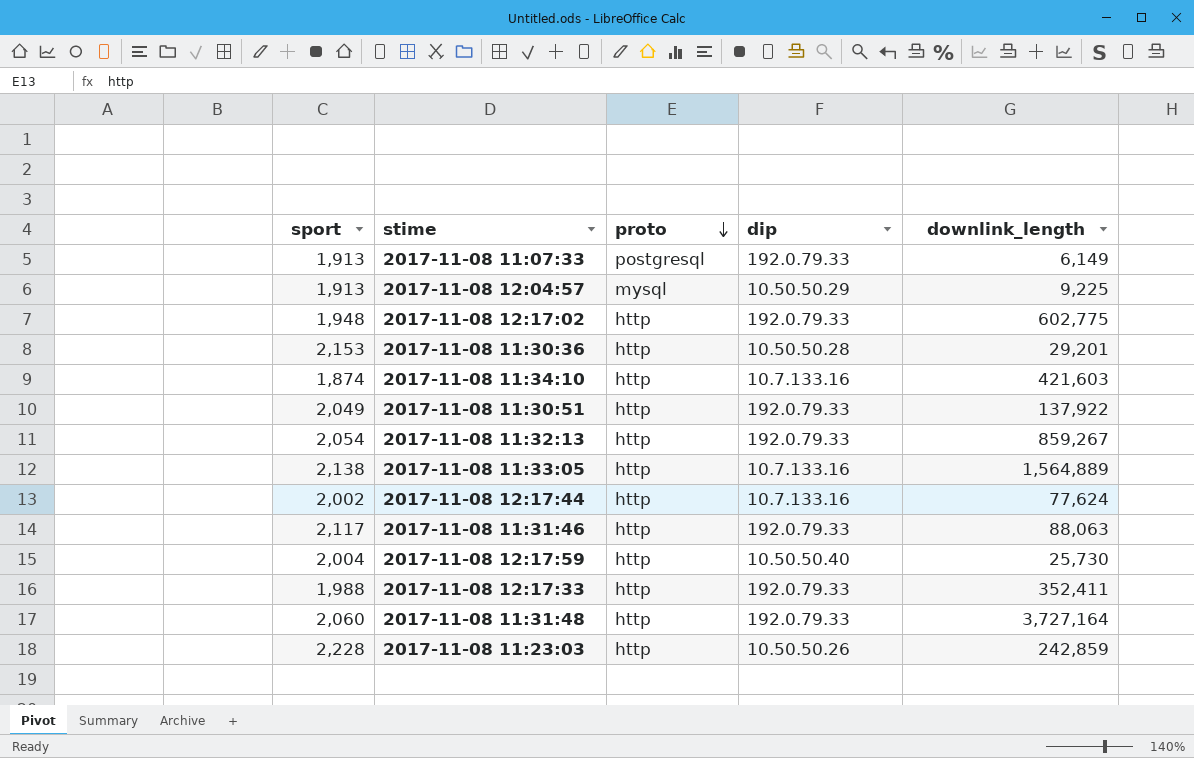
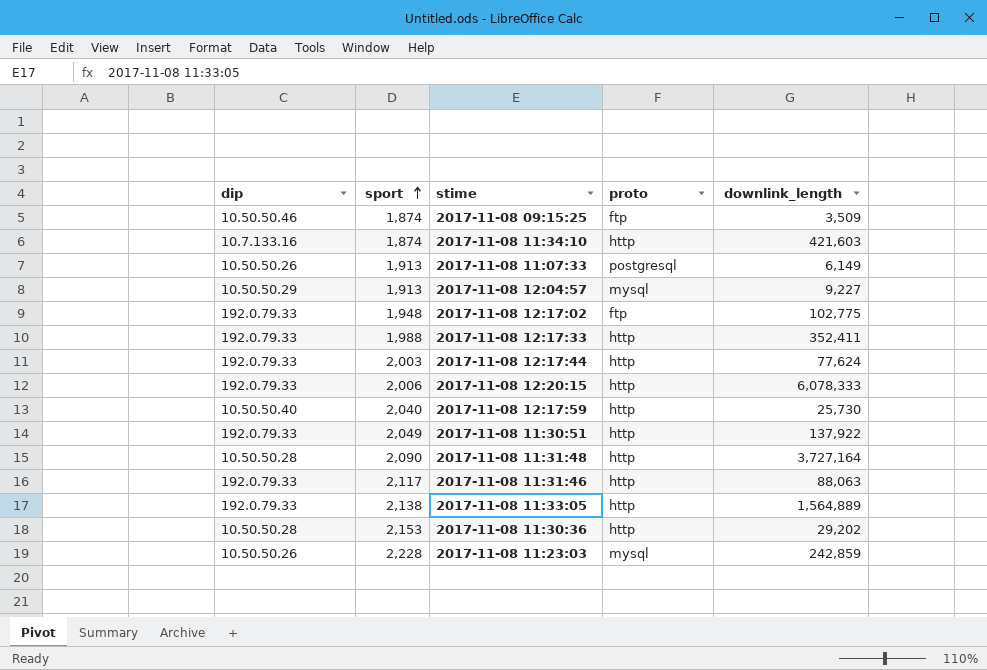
row order: proto descending -> sport ascending
column dip | position: 4 -> 1
row 2017-11-08 11:32:13: 2,054 | http | 192.0.79.33 | 859,267 -> none
row 2017-11-08 09:15:25: none -> 10.50.50.46 | 1,874 | ftp | 3,509
2017-11-08 11:07:33 | dip: 192.0.79.33 -> 10.50.50.26
2017-11-08 12:04:57 | downlink_length: 9,225 -> 9,227
2017-11-08 12:17:02 | proto: http -> ftp
2017-11-08 12:17:02 | downlink_length: 602,775 -> 102,775
2017-11-08 12:17:44 | dip: 10.7.133.16 -> 192.0.79.33
2017-11-08 12:17:44 | sport: 2,002 -> 2,003
row 2017-11-08 12:20:15: none -> 192.0.79.33 | 2,006 | http | 6,078,333
2017-11-08 12:17:59 | sport: 2,004 -> 2,040
2017-11-08 11:31:48 | dip: 192.0.79.33 -> 10.50.50.28
2017-11-08 11:31:48 | sport: 2,060 -> 2,090
2017-11-08 11:33:05 | dip: 10.7.133.16 -> 192.0.79.33
2017-11-08 11:30:36 | downlink_length: 29,201 -> 29,202
2017-11-08 11:23:03 | proto: http -> mysql

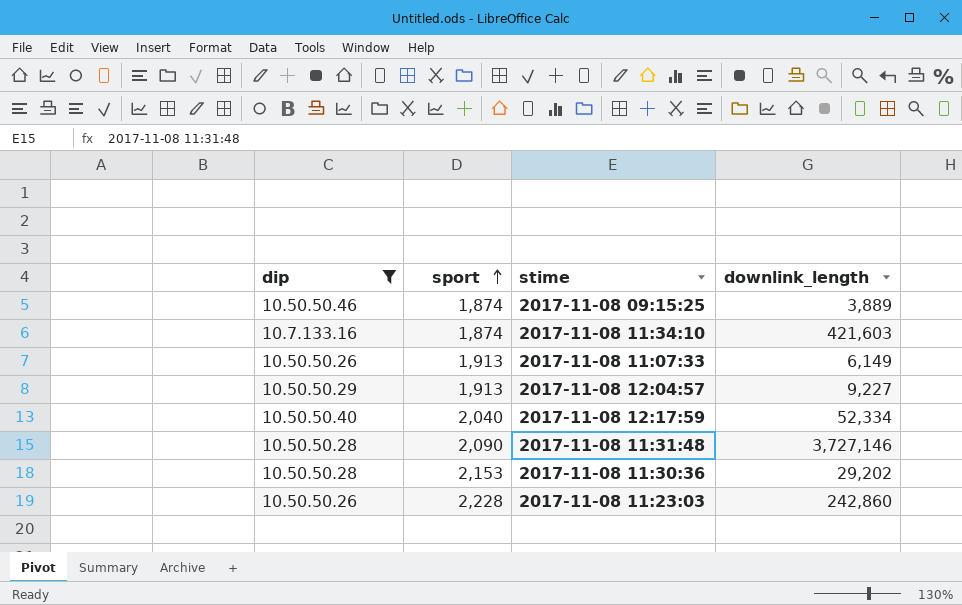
filter: none -> dip != 192.0.79.33
column proto | position: 4 -> none
2017-11-08 09:15:25 | downlink_length: 3,509 -> 3,889
2017-11-08 12:17:59 | downlink_length: 25,730 -> 52,334
2017-11-08 11:31:48 | downlink_length: 3,727,164 -> 3,727,146
2017-11-08 11:23:03 | downlink_length: 242,859 -> 242,860

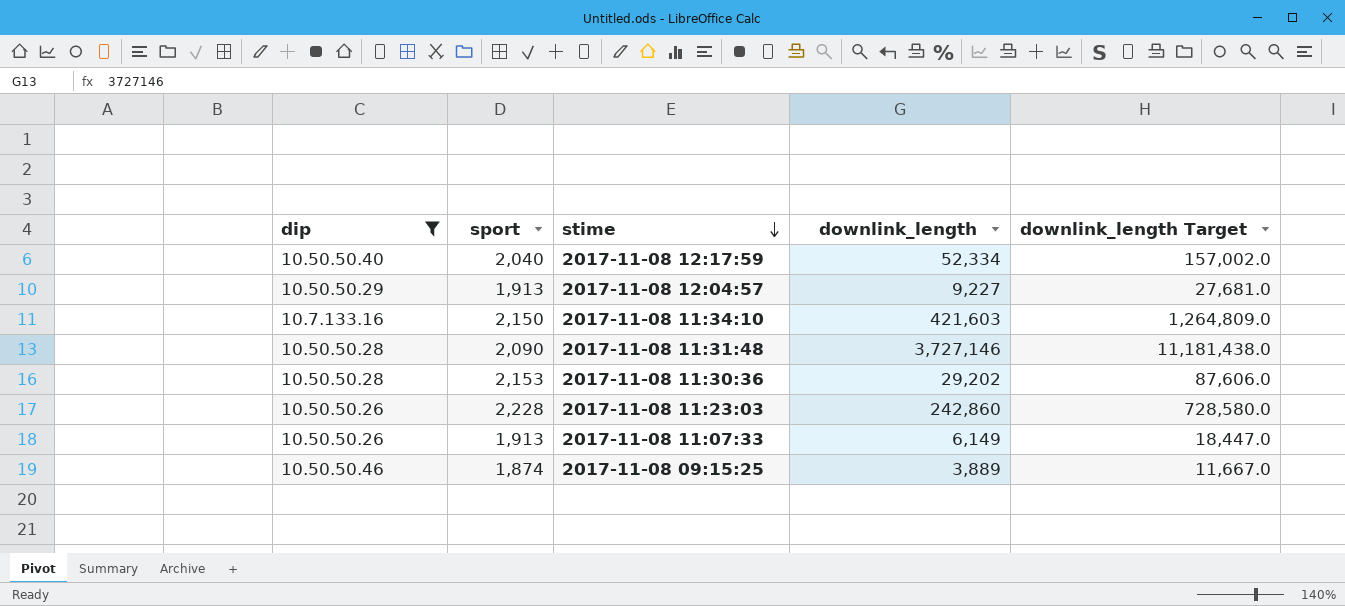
row order: sport ascending -> stime descending
column downlink_length Target | formula: none -> [downlink_length] * 3
2017-11-08 11:34:10 | sport: 1,874 -> 2,150

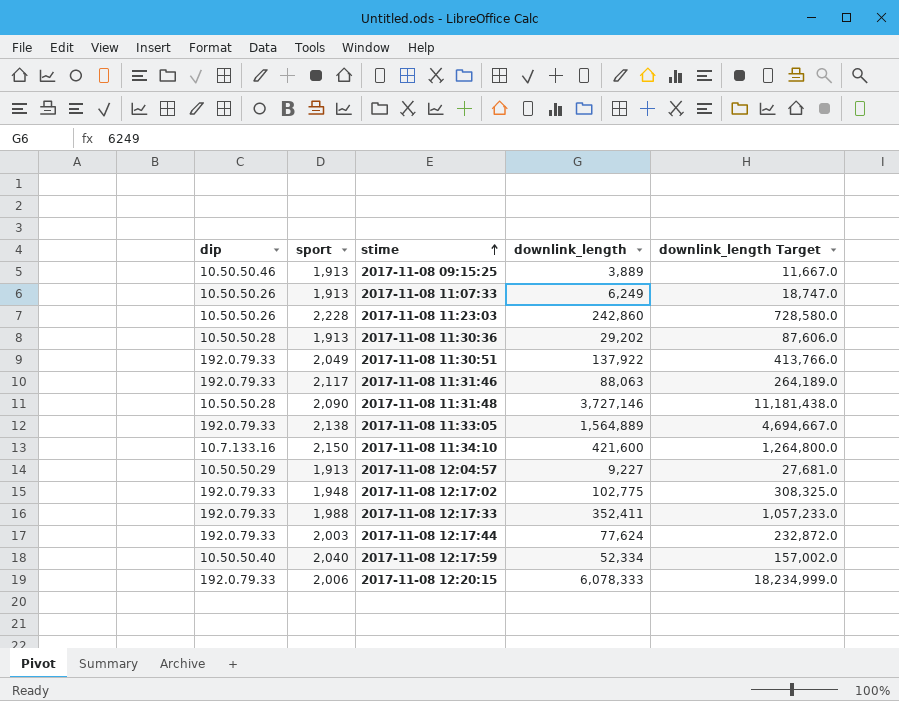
filter: dip != 192.0.79.33 -> none
row order: stime descending -> stime ascending
2017-11-08 09:15:25 | sport: 1,874 -> 1,913
2017-11-08 11:07:33 | downlink_length: 6,149 -> 6,249
2017-11-08 11:07:33 | downlink_length Target: 18,447.0 -> 18,747.0
2017-11-08 11:30:36 | sport: 2,153 -> 1,913
2017-11-08 11:34:10 | downlink_length: 421,603 -> 421,600
2017-11-08 11:34:10 | downlink_length Target: 1,264,809.0 -> 1,264,800.0

